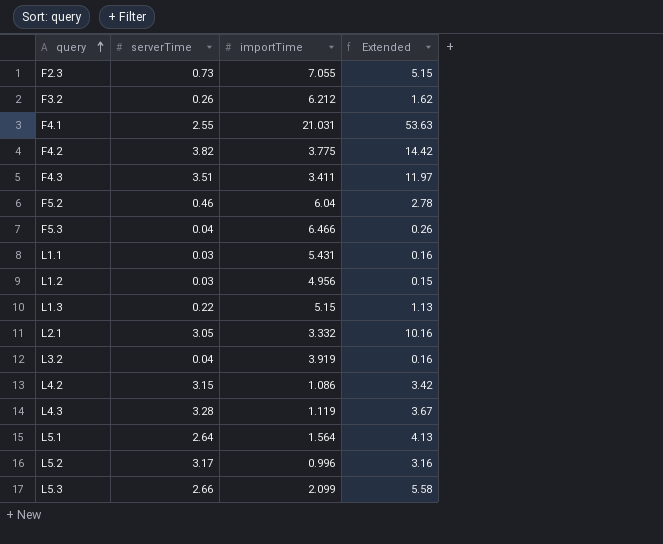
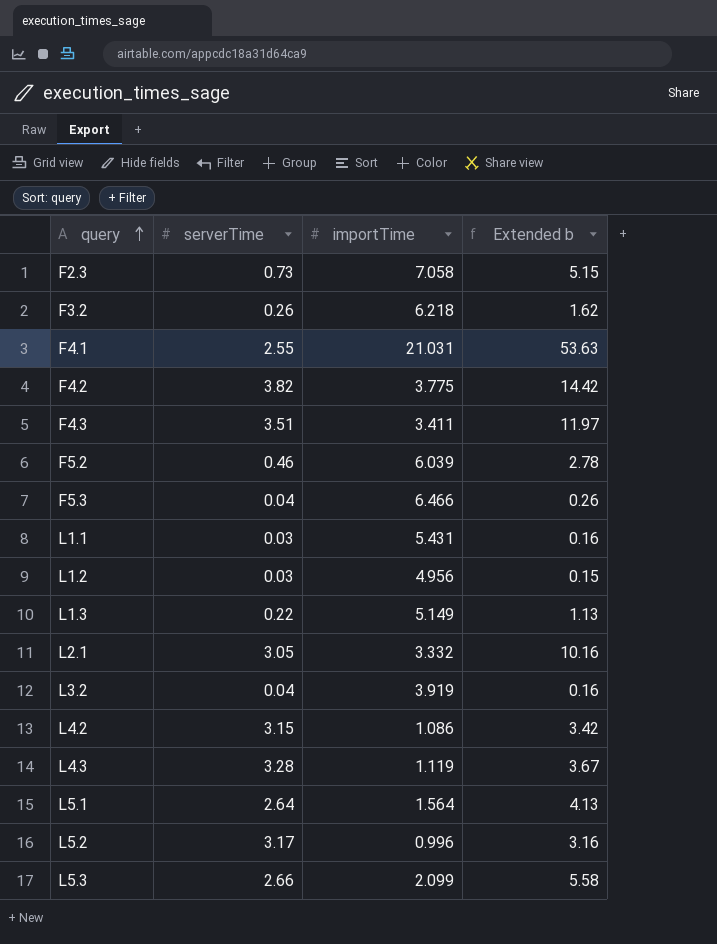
column name: Extended -> Extended b
F2.3 | importTime: 7.055 -> 7.058
F3.2 | importTime: 6.212 -> 6.218
F5.2 | importTime: 6.04 -> 6.039
L1.3 | importTime: 5.15 -> 5.149

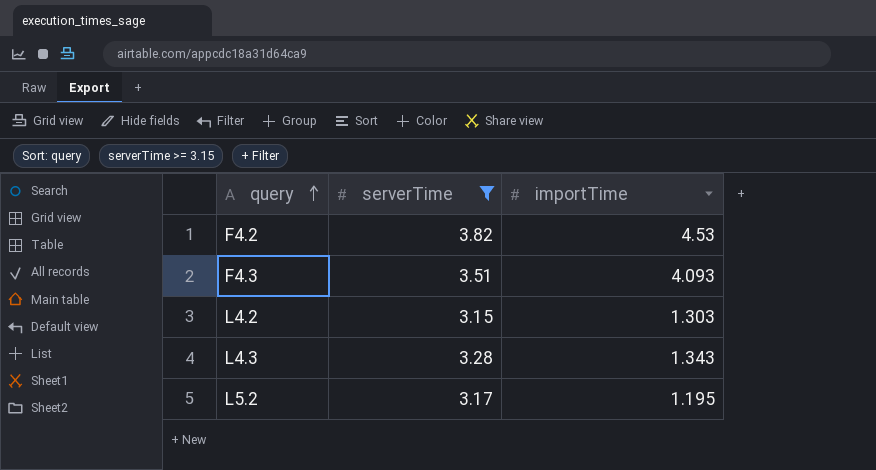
filter: none -> serverTime >= 3.15
column Extended b | formula: [serverTime] * [importTime] -> none
F4.2 | importTime: 3.775 -> 4.53
F4.3 | importTime: 3.411 -> 4.093
L4.2 | importTime: 1.086 -> 1.303
L4.3 | importTime: 1.119 -> 1.343
L5.2 | importTime: 0.996 -> 1.195

